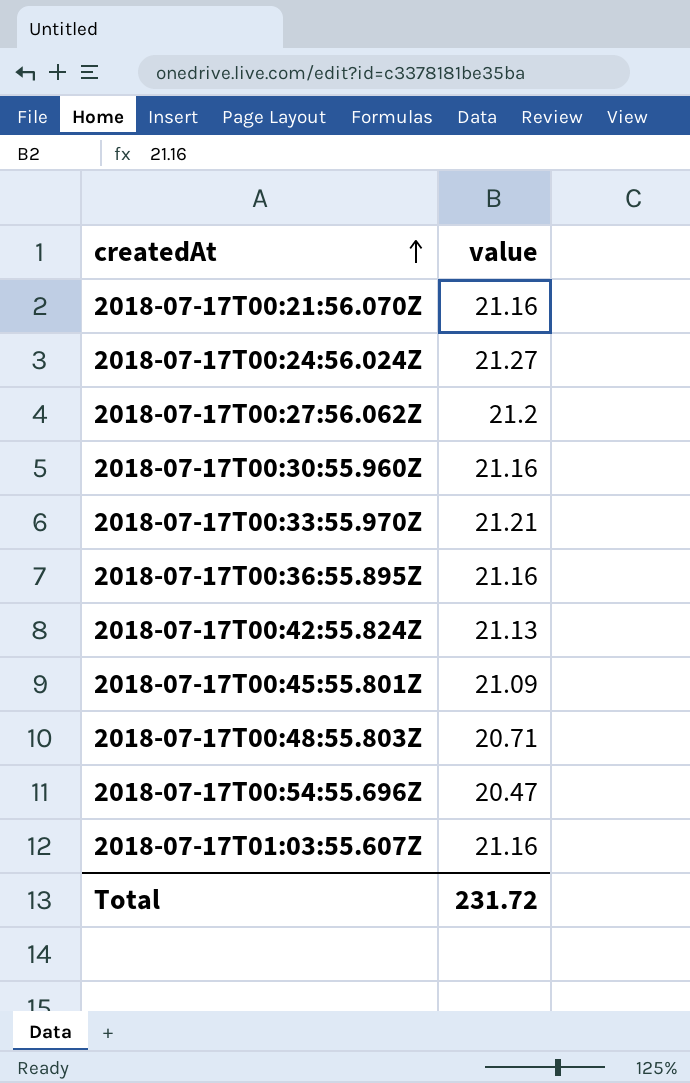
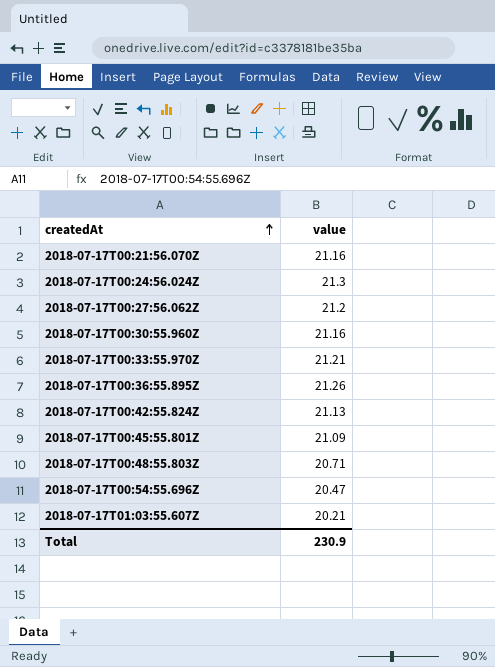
2018-07-17T00:24:56.024Z | value: 21.27 -> 21.3
2018-07-17T00:36:55.895Z | value: 21.16 -> 21.26
2018-07-17T01:03:55.607Z | value: 21.16 -> 20.21
Total | value: 231.72 -> 230.9

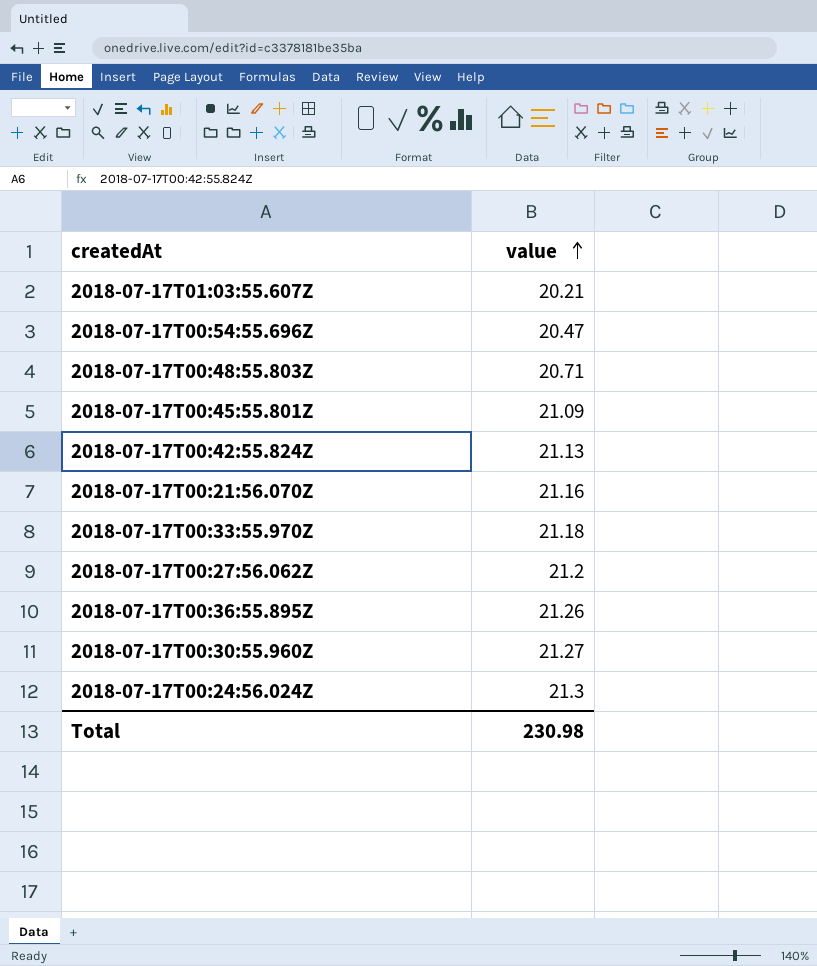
row order: createdAt ascending -> value ascending
2018-07-17T00:33:55.970Z | value: 21.21 -> 21.18
2018-07-17T00:30:55.960Z | value: 21.16 -> 21.27
Total | value: 230.9 -> 230.98

